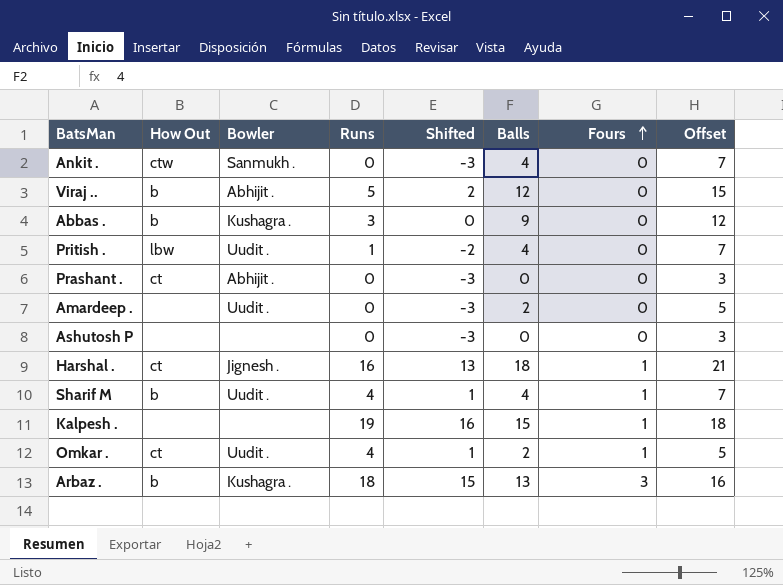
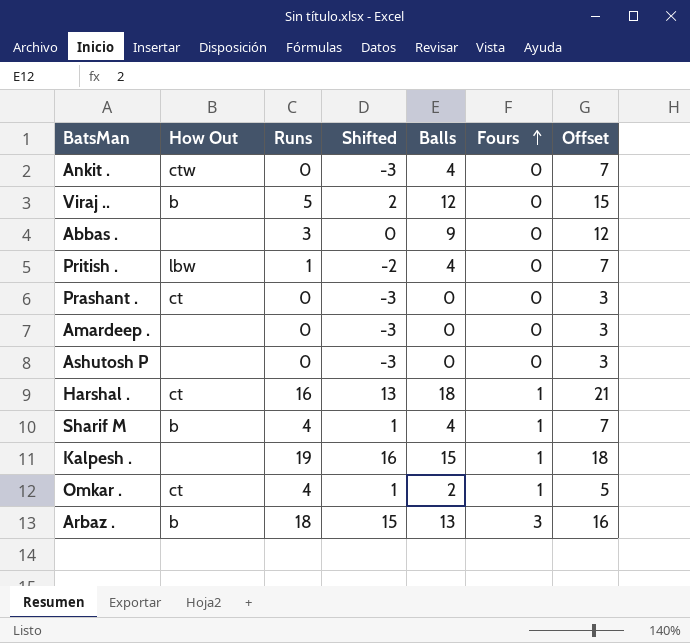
column Bowler | position: 3 -> none
Abbas . | How Out: b -> none
Amardeep . | Balls: 2 -> 0
Amardeep . | Offset: 5 -> 3

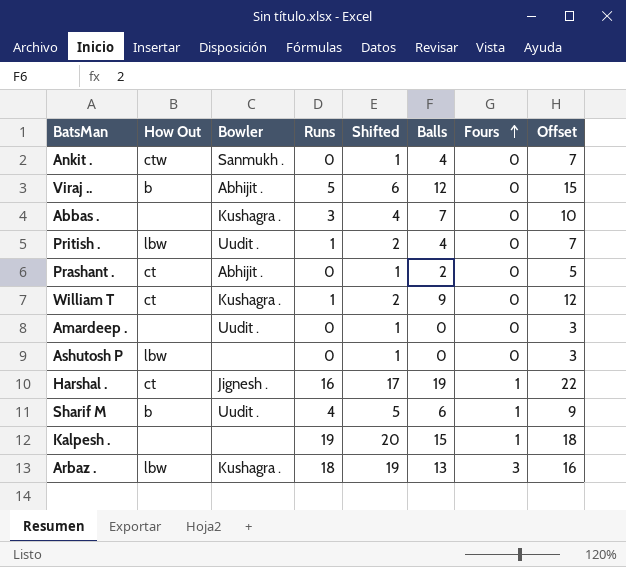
column Bowler | position: none -> 3
column Shifted | formula: [Runs] - 3 -> [Runs] + 1
row Omkar .: ct | 4 | 1 | 2 | 1 | 5 -> none
Abbas . | Balls: 9 -> 7
Abbas . | Offset: 12 -> 10
Prashant . | Balls: 0 -> 2
Prashant . | Offset: 3 -> 5
row William T: none -> ct | Kushagra . | 1 | 2 | 9 | 0 | 12
Ashutosh P | How Out: none -> lbw
Harshal . | Balls: 18 -> 19
Harshal . | Offset: 21 -> 22
Sharif M | Balls: 4 -> 6
Sharif M | Offset: 7 -> 9
Arbaz . | How Out: b -> lbw

